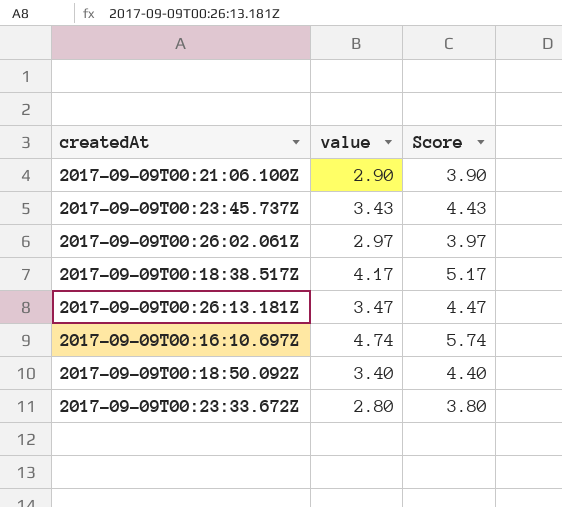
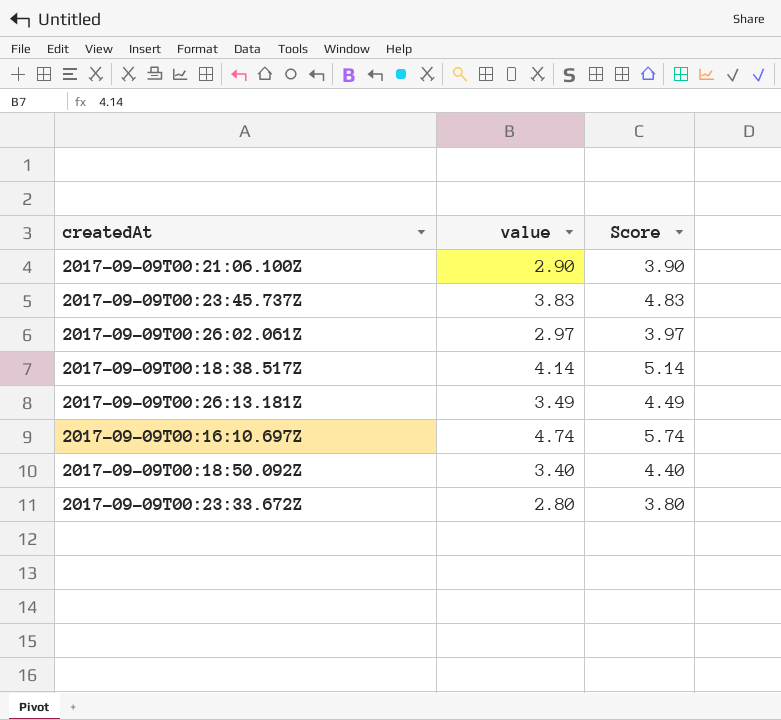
2017-09-09T00:23:45.737Z | value: 3.43 -> 3.83
2017-09-09T00:23:45.737Z | Score: 4.43 -> 4.83
2017-09-09T00:18:38.517Z | value: 4.17 -> 4.14
2017-09-09T00:18:38.517Z | Score: 5.17 -> 5.14
2017-09-09T00:26:13.181Z | value: 3.47 -> 3.49
2017-09-09T00:26:13.181Z | Score: 4.47 -> 4.49

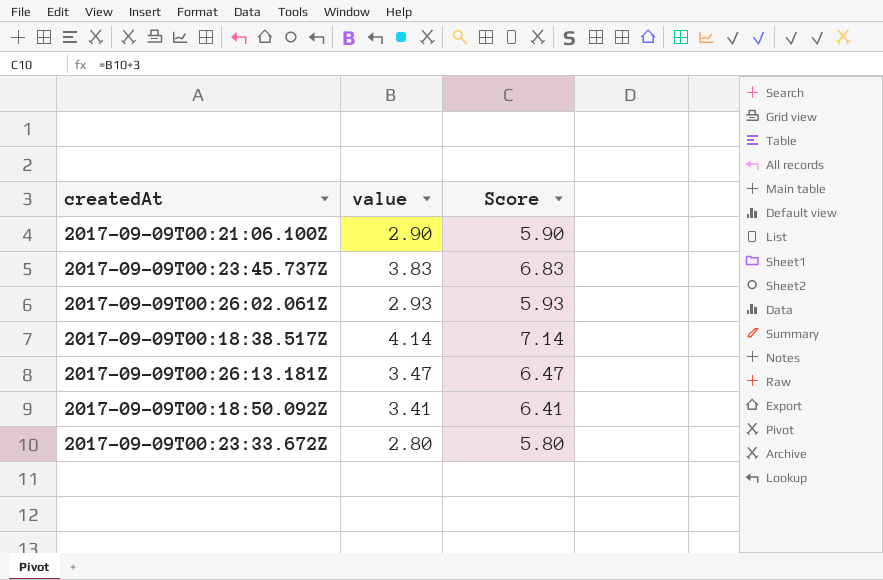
column Score | formula: [value] + 1 -> [value] + 3
row 2017-09-09T00:16:10.697Z: 4.74 | 5.74 -> none
2017-09-09T00:26:02.061Z | value: 2.97 -> 2.93
2017-09-09T00:26:13.181Z | value: 3.49 -> 3.47
2017-09-09T00:18:50.092Z | value: 3.40 -> 3.41

